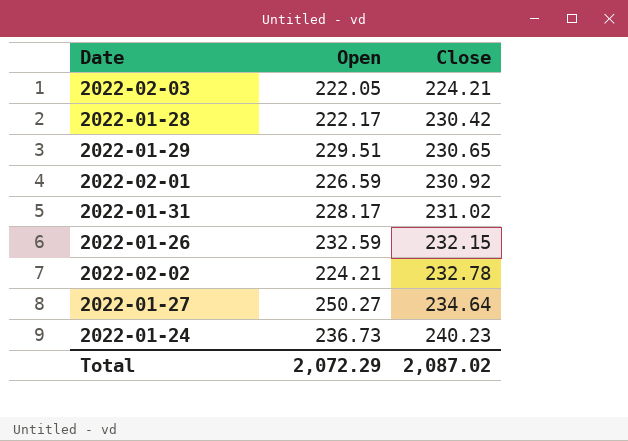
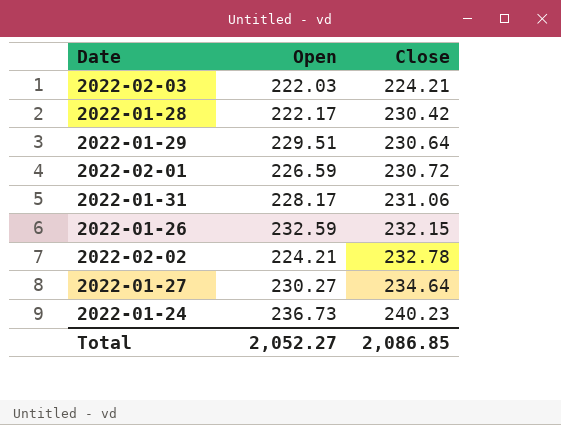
2022-02-03 | Open: 222.05 -> 222.03
2022-01-29 | Close: 230.65 -> 230.64
2022-02-01 | Close: 230.92 -> 230.72
2022-01-31 | Close: 231.02 -> 231.06
2022-01-27 | Open: 250.27 -> 230.27
Total | Open: 2,072.29 -> 2,052.27
Total | Close: 2,087.02 -> 2,086.85

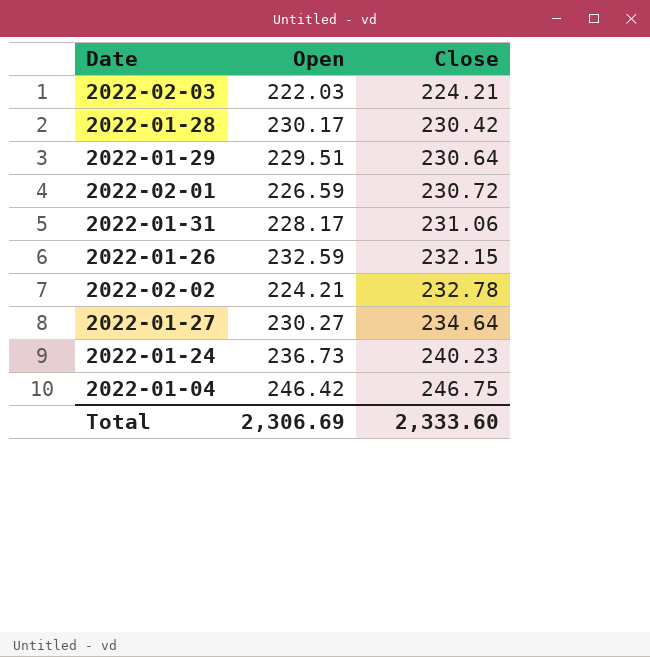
2022-01-28 | Open: 222.17 -> 230.17
row 2022-01-04: none -> 246.42 | 246.75
Total | Open: 2,052.27 -> 2,306.69
Total | Close: 2,086.85 -> 2,333.60

